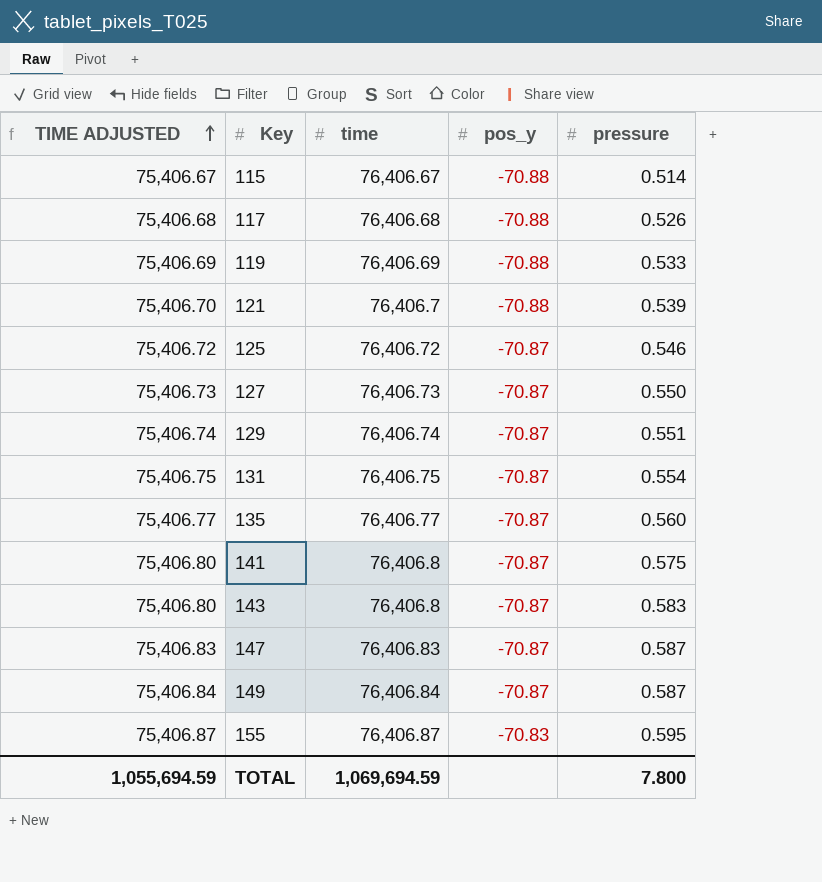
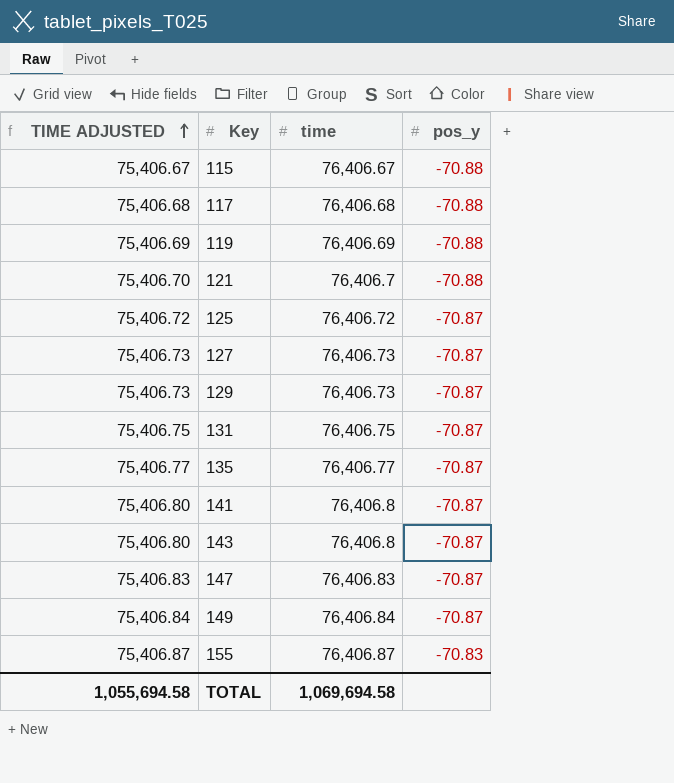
column pressure | position: 5 -> none
129 | TIME ADJUSTED: 75,406.74 -> 75,406.73
129 | time: 76,406.74 -> 76,406.73
TOTAL | TIME ADJUSTED: 1,055,694.59 -> 1,055,694.58
TOTAL | time: 1,069,694.59 -> 1,069,694.58

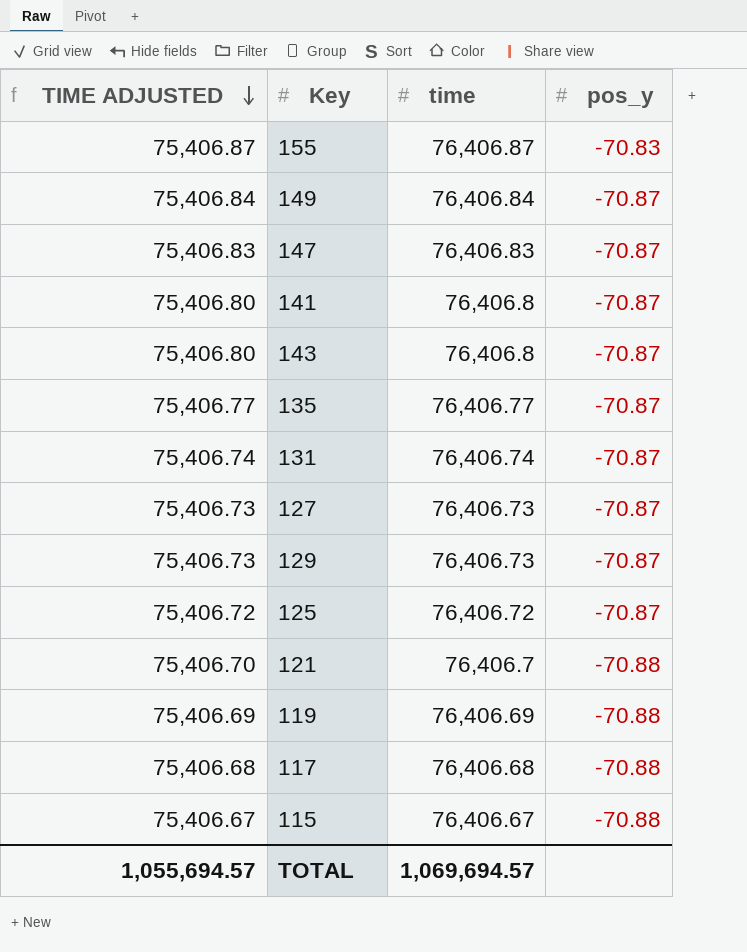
row order: TIME ADJUSTED ascending -> TIME ADJUSTED descending
131 | TIME ADJUSTED: 75,406.75 -> 75,406.74
131 | time: 76,406.75 -> 76,406.74
TOTAL | TIME ADJUSTED: 1,055,694.58 -> 1,055,694.57
TOTAL | time: 1,069,694.58 -> 1,069,694.57

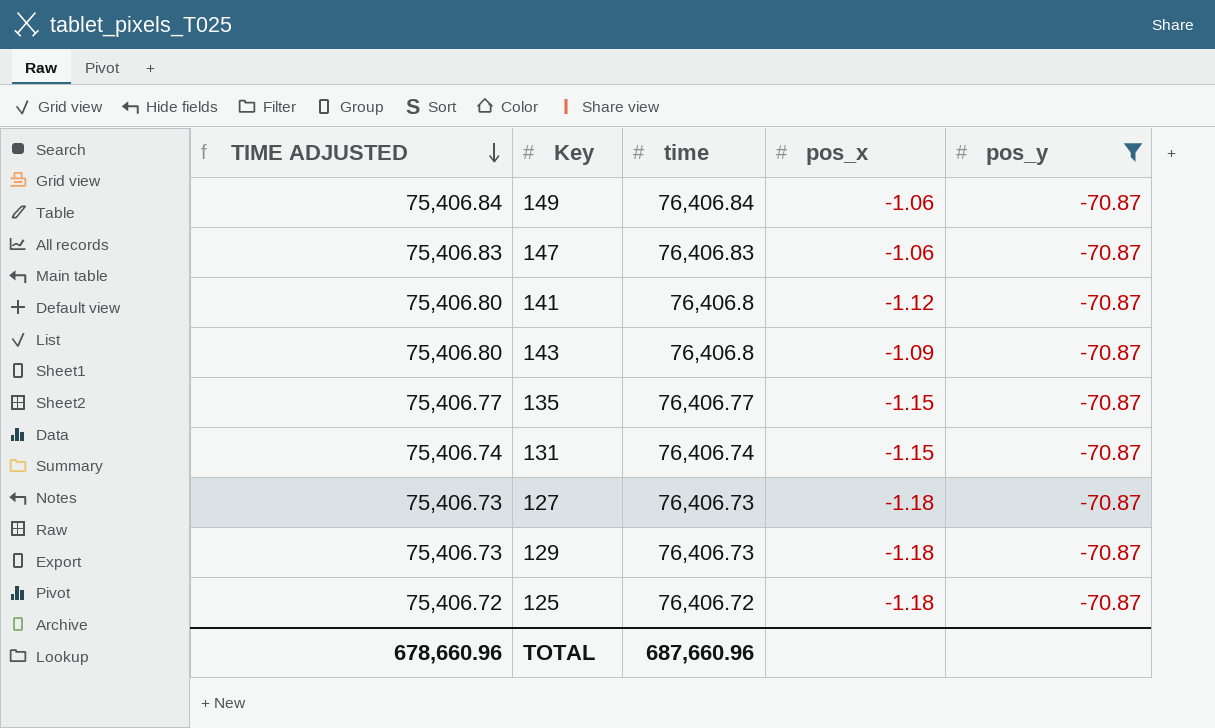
filter: none -> pos_y = -70.87
column pos_x | position: none -> 4
TOTAL | TIME ADJUSTED: 1,055,694.57 -> 678,660.96
TOTAL | time: 1,069,694.57 -> 687,660.96

